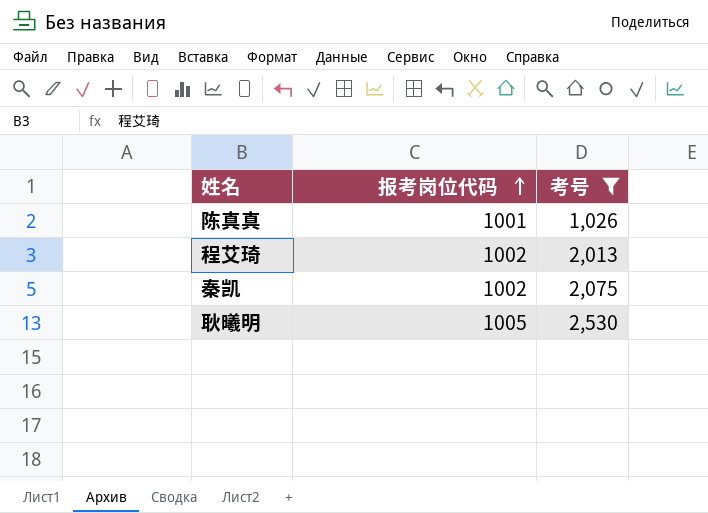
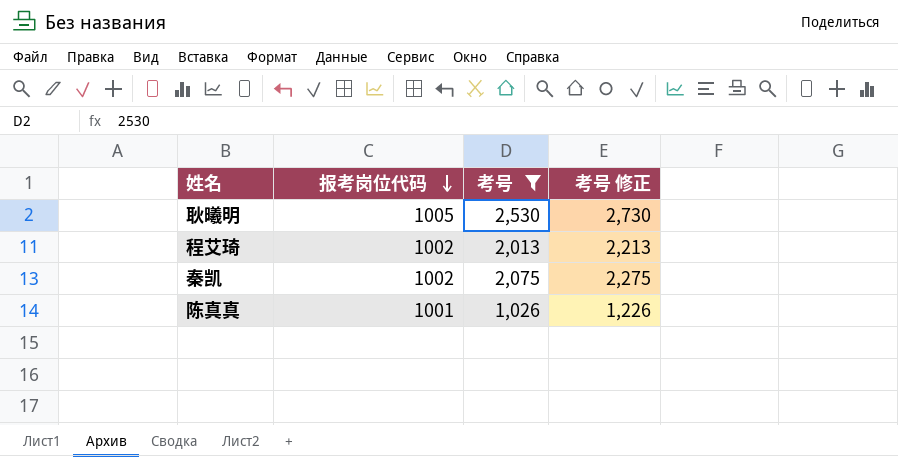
row order: 报考岗位代码 ascending -> 报考岗位代码 descending
column 考号 修正 | formula: none -> [考号] + 200

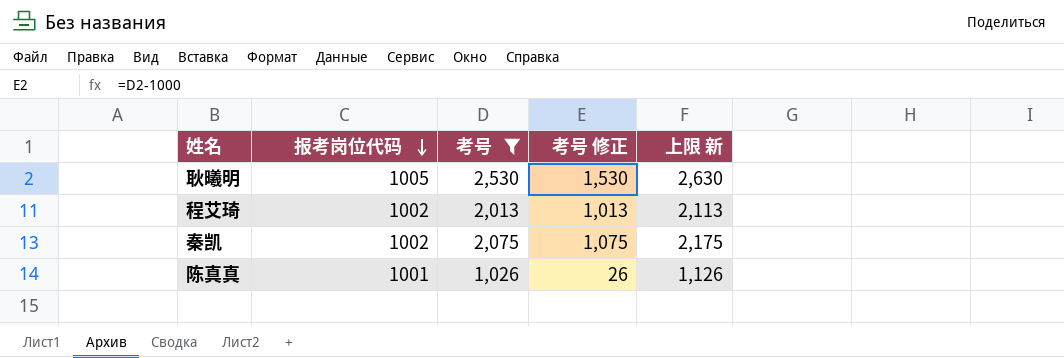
column 考号 修正 | formula: [考号] + 200 -> [考号] - 1000
column 上限 新 | formula: none -> [考号] + 100

